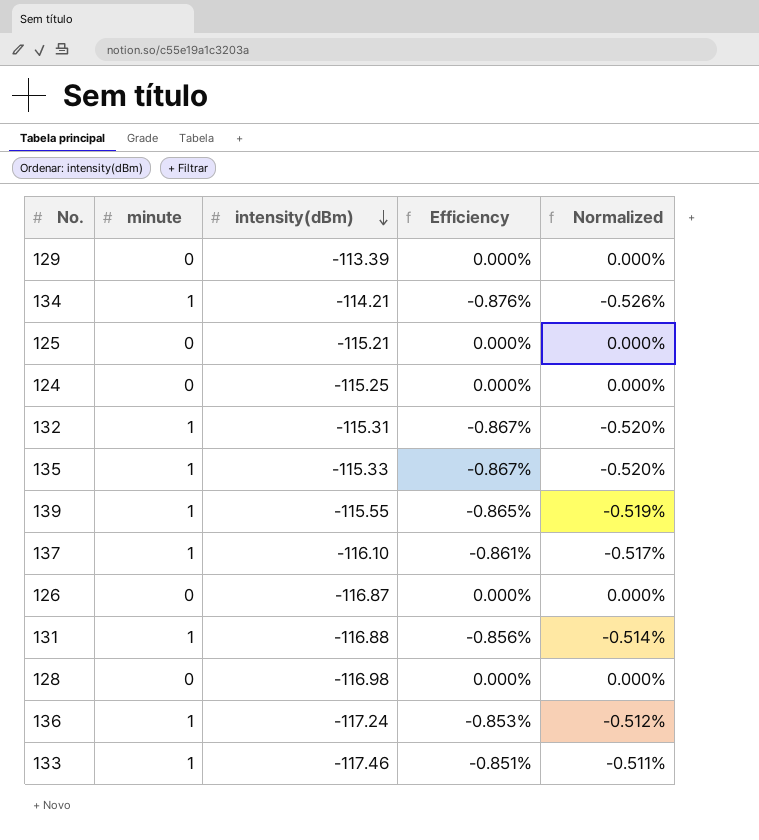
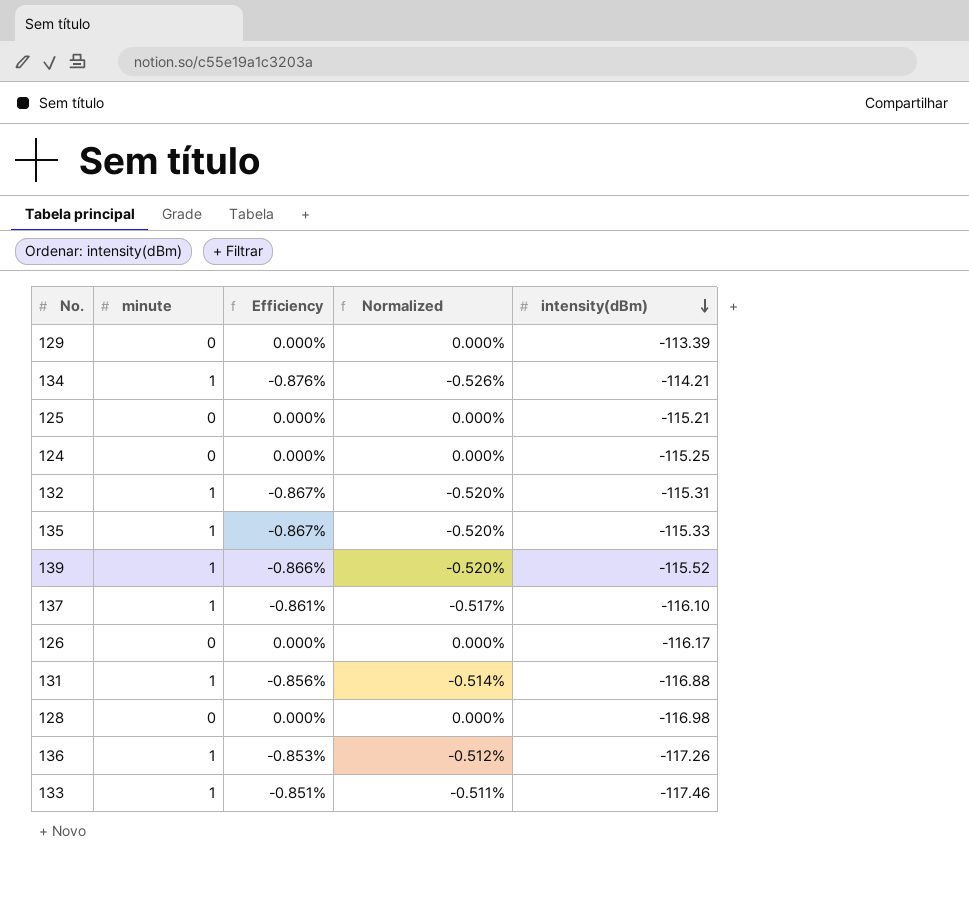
column intensity(dBm) | position: 3 -> 5
139 | Efficiency: -0.865% -> -0.866%
139 | Normalized: -0.519% -> -0.520%
139 | intensity(dBm): -115.55 -> -115.52
126 | intensity(dBm): -116.87 -> -116.17
136 | intensity(dBm): -117.24 -> -117.26

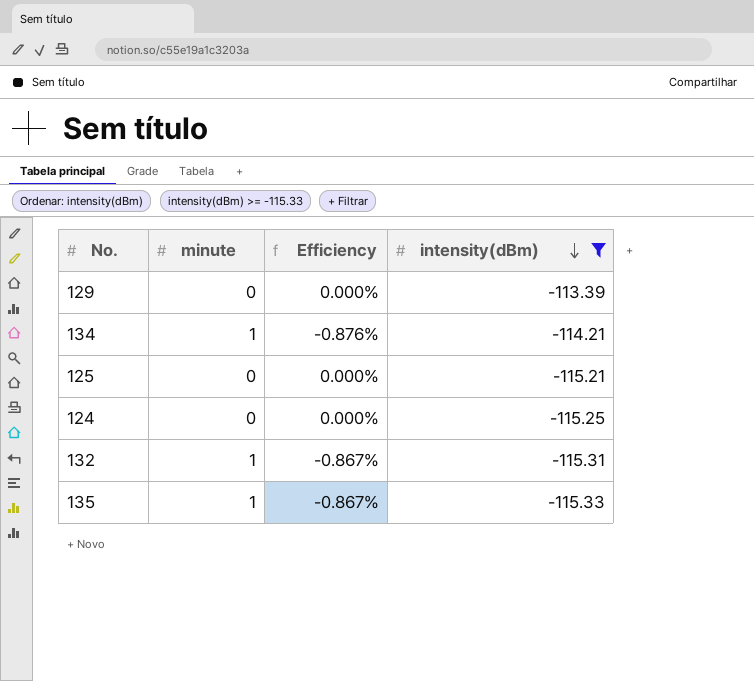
filter: none -> intensity(dBm) >= -115.33
column Normalized | formula: [Efficiency] * 0.6 -> none

